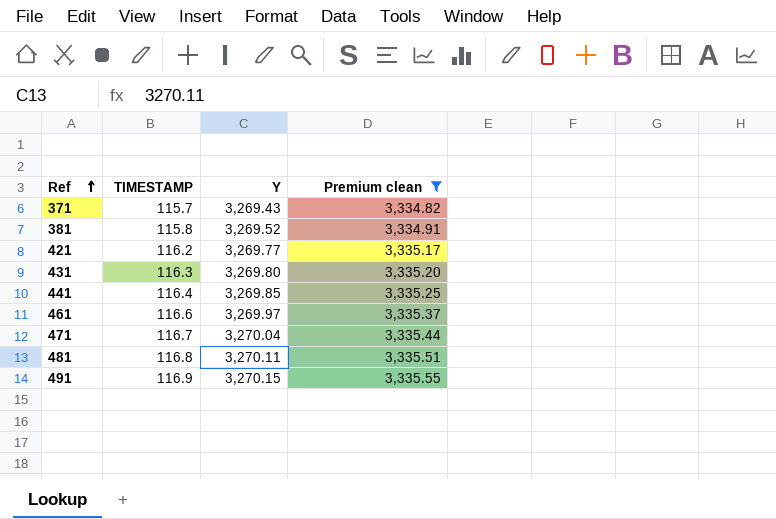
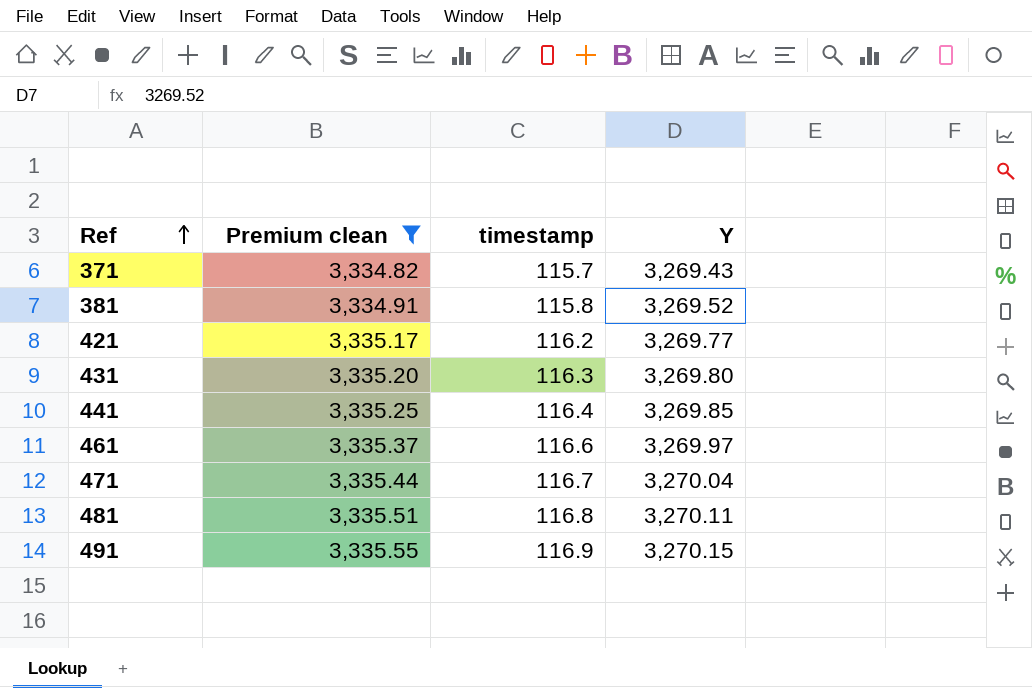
column Premium clean | position: 4 -> 2
column name: TIMESTAMP -> timestamp

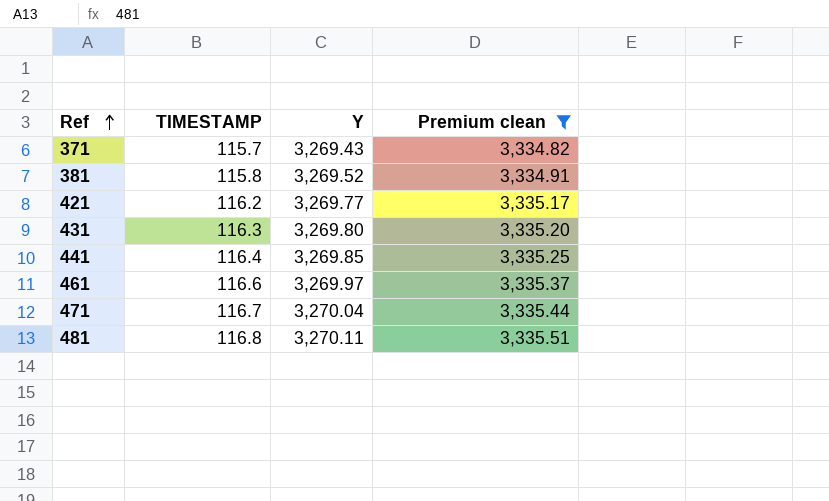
column name: timestamp -> TIMESTAMP
column Premium clean | position: 2 -> 4
row 491: 3,335.55 | 116.9 | 3,270.15 -> none

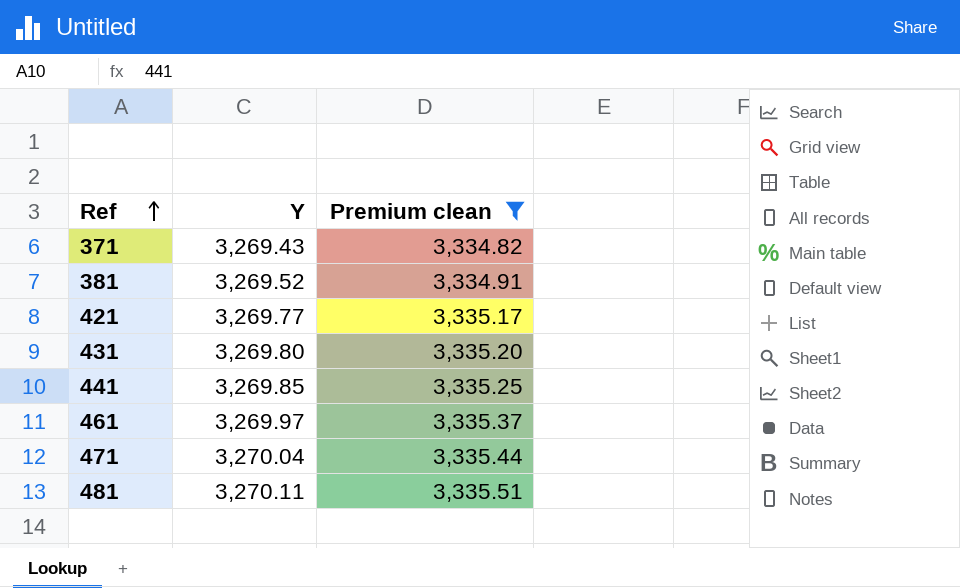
column TIMESTAMP | position: 2 -> none

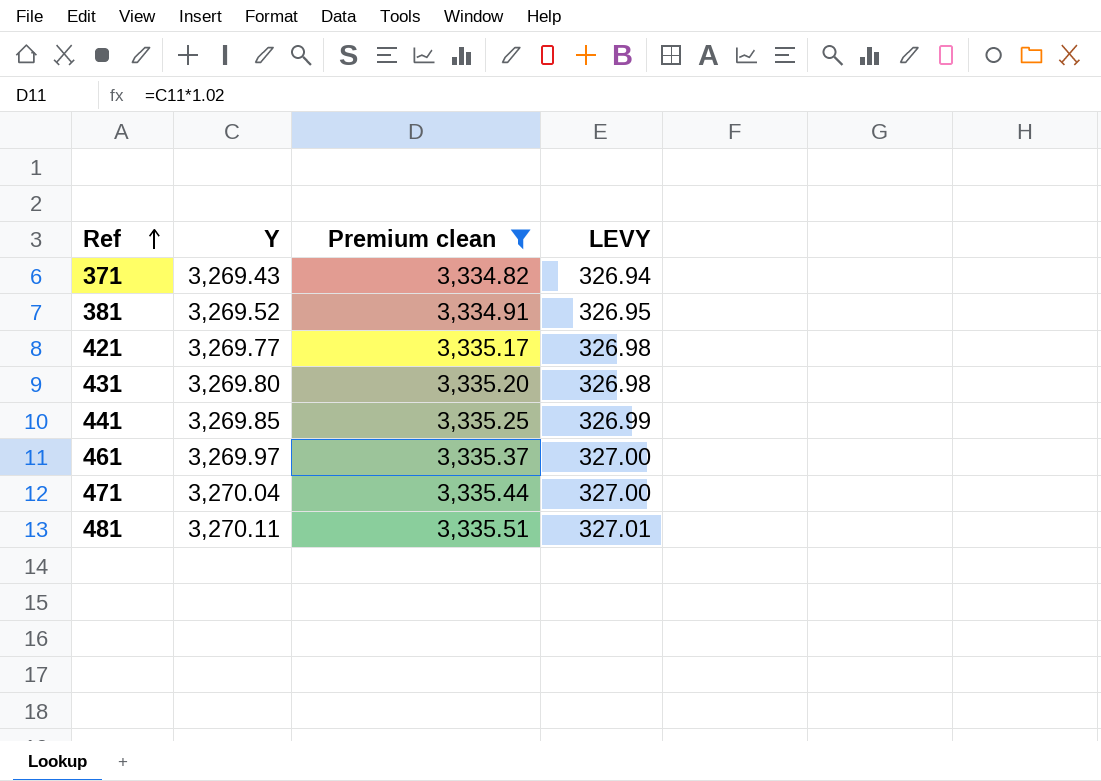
column LEVY | formula: none -> [Y] * 0.1

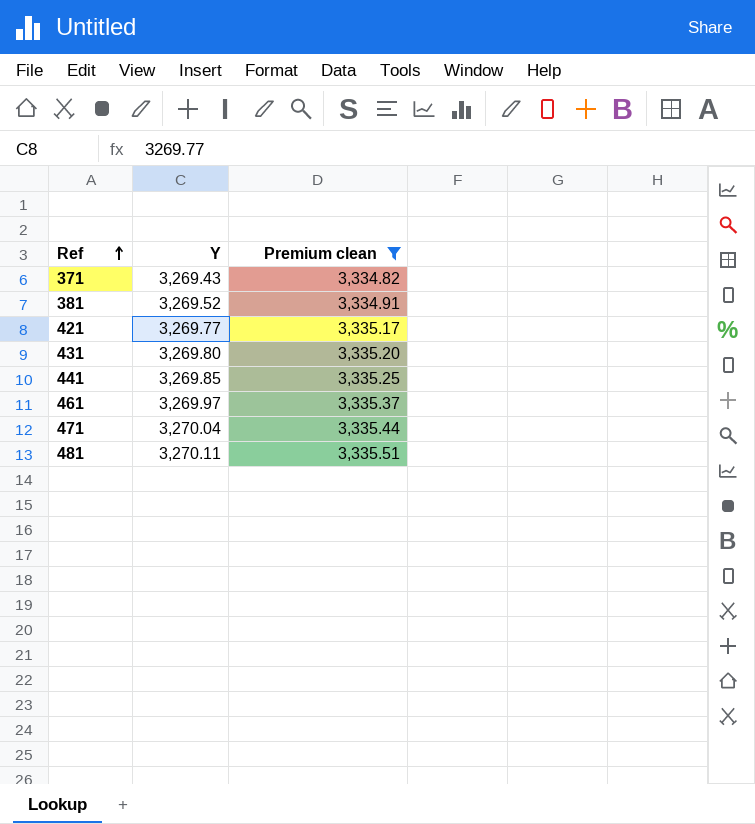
column LEVY | formula: [Y] * 0.1 -> none

